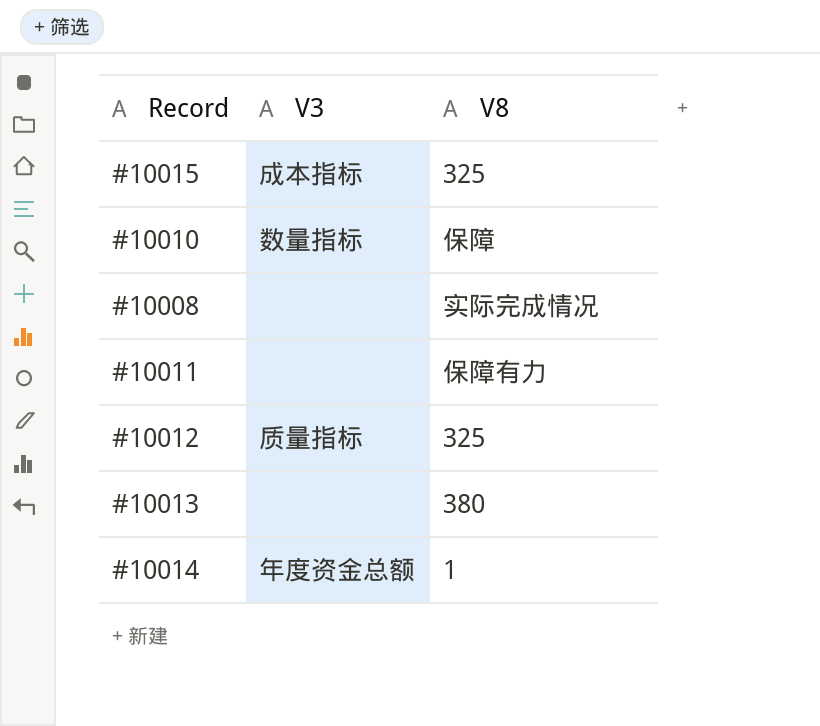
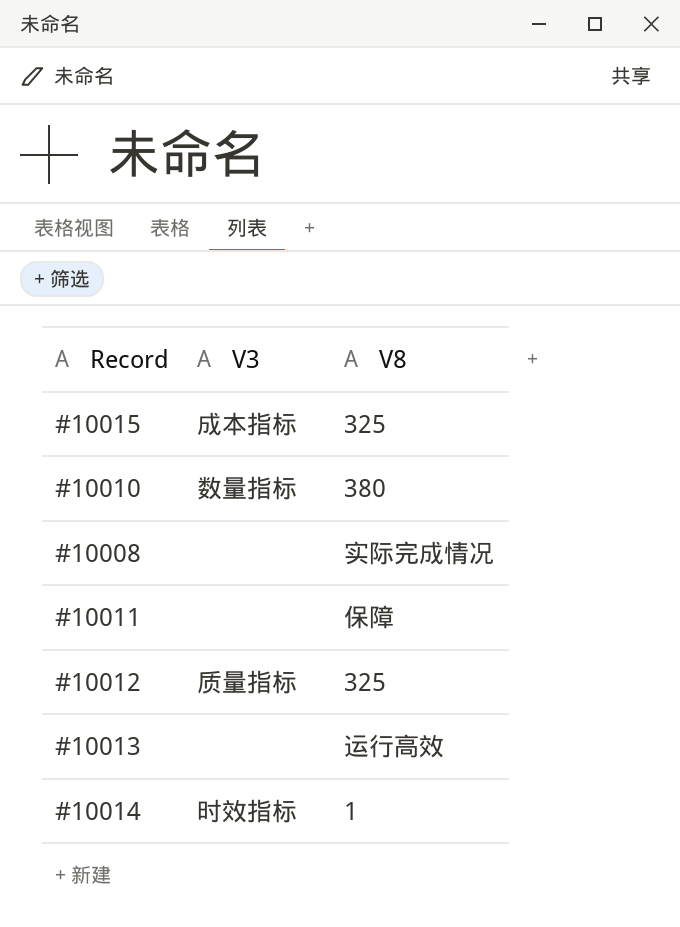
#10010 | V8: 保障 -> 380
#10011 | V8: 保障有力 -> 保障
#10013 | V8: 380 -> 运行高效
#10014 | V3: 年度资金总额 -> 时效指标

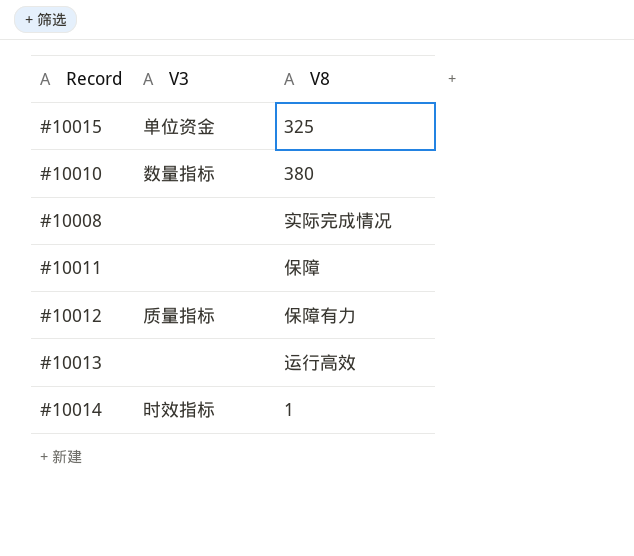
#10015 | V3: 成本指标 -> 单位资金
#10012 | V8: 325 -> 保障有力

